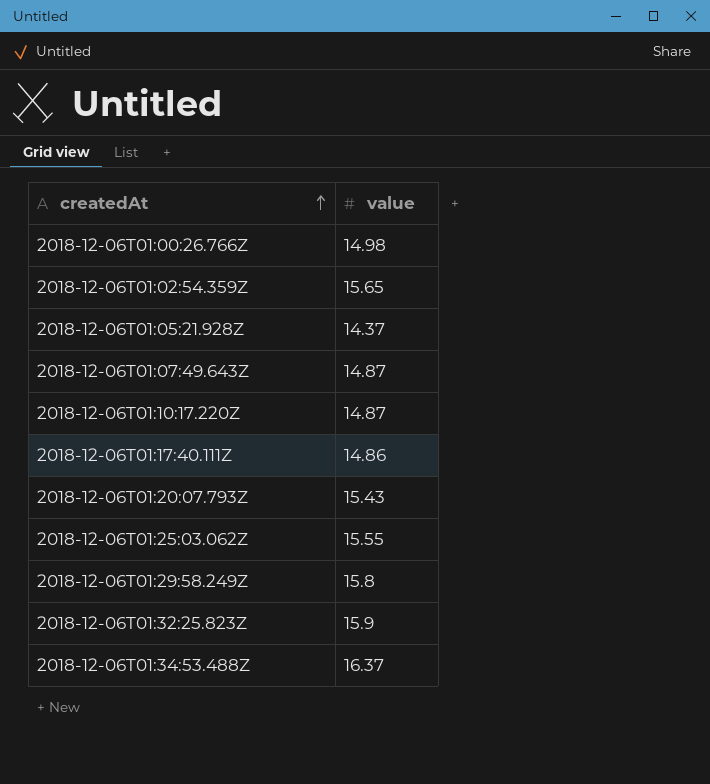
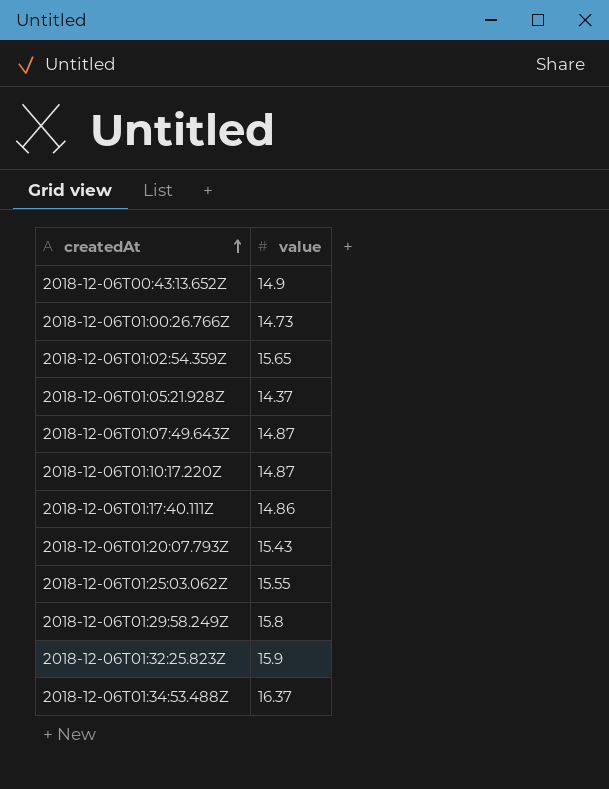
row 2018-12-06T00:43:13.652Z: none -> 14.9
2018-12-06T01:00:26.766Z | value: 14.98 -> 14.73

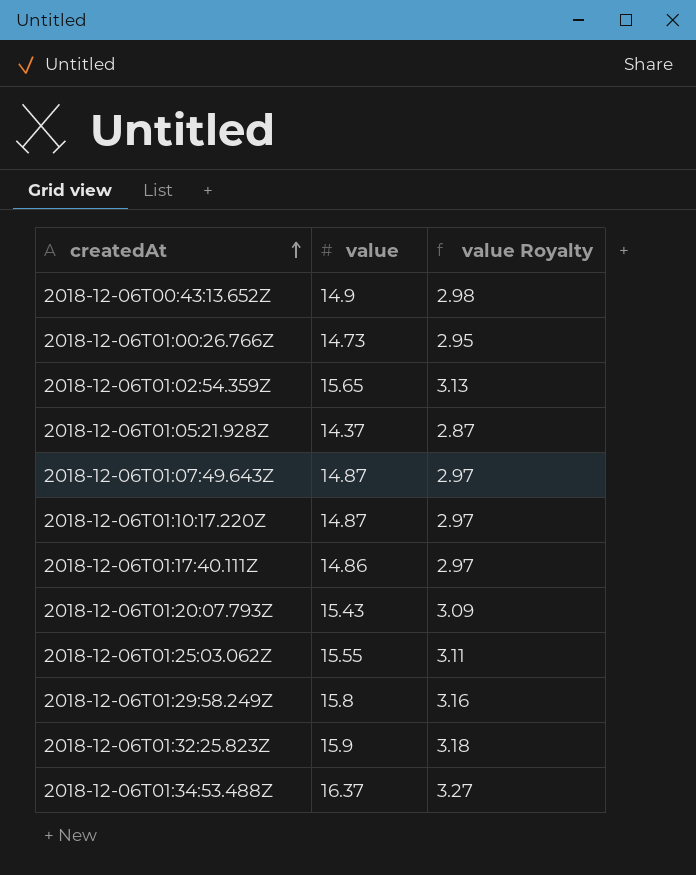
column value Royalty | formula: none -> [value] * 0.2

